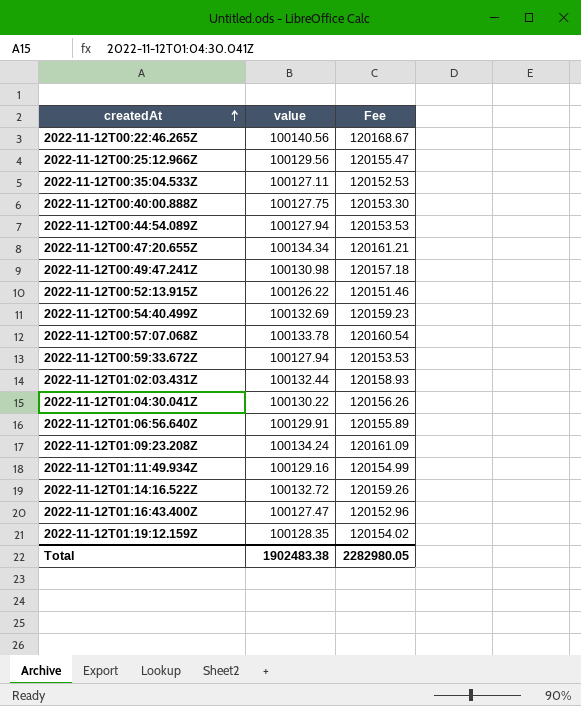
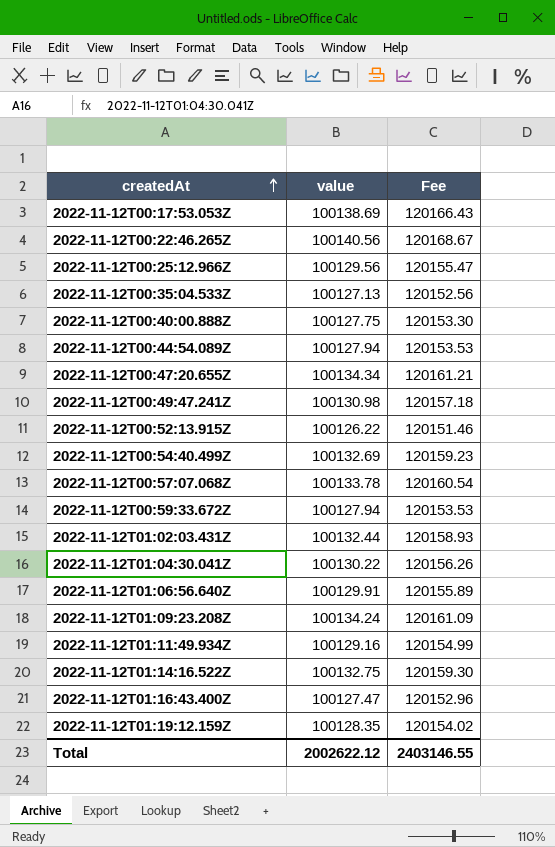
row 2022-11-12T00:17:53.053Z: none -> 100138.69 | 120166.43
2022-11-12T00:35:04.533Z | value: 100127.11 -> 100127.13
2022-11-12T00:35:04.533Z | Fee: 120152.53 -> 120152.56
2022-11-12T01:14:16.522Z | value: 100132.72 -> 100132.75
2022-11-12T01:14:16.522Z | Fee: 120159.26 -> 120159.30
Total | value: 1902483.38 -> 2002622.12
Total | Fee: 2282980.05 -> 2403146.55

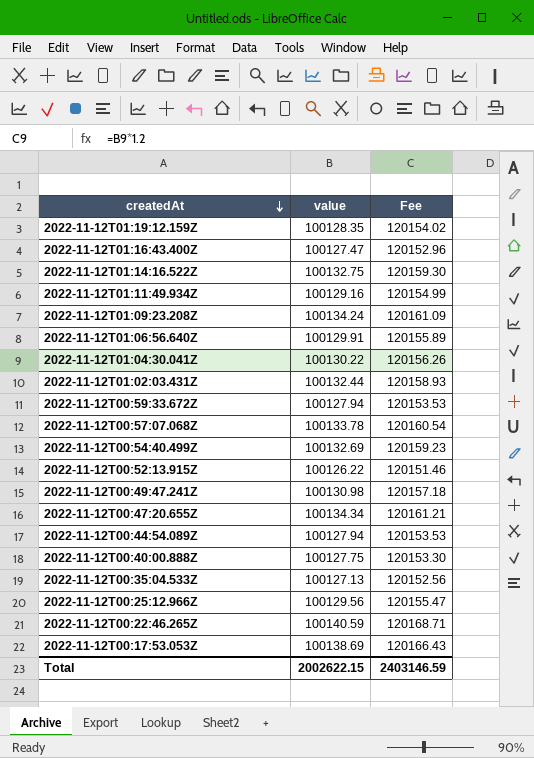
row order: createdAt ascending -> createdAt descending
2022-11-12T00:22:46.265Z | value: 100140.56 -> 100140.59
2022-11-12T00:22:46.265Z | Fee: 120168.67 -> 120168.71
Total | value: 2002622.12 -> 2002622.15
Total | Fee: 2403146.55 -> 2403146.59

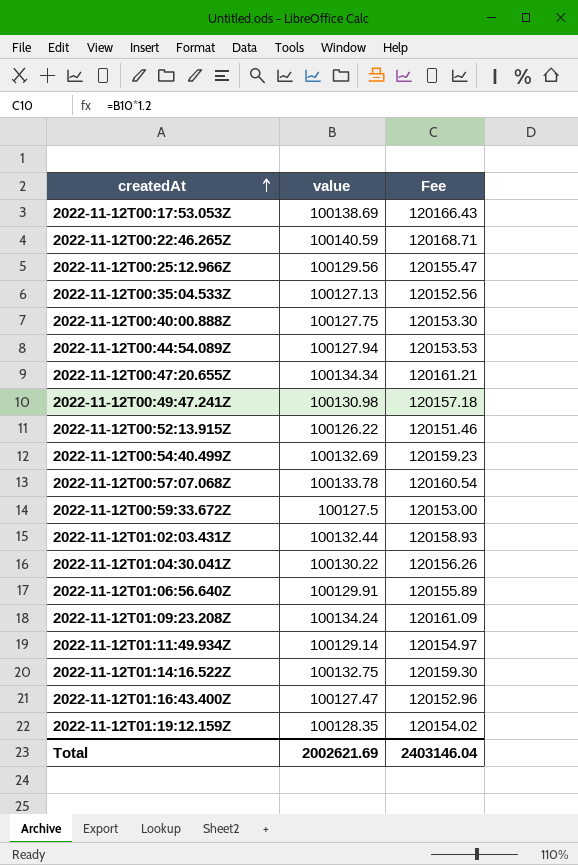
row order: createdAt descending -> createdAt ascending
2022-11-12T00:59:33.672Z | value: 100127.94 -> 100127.5
2022-11-12T00:59:33.672Z | Fee: 120153.53 -> 120153.00
2022-11-12T01:11:49.934Z | value: 100129.16 -> 100129.14
2022-11-12T01:11:49.934Z | Fee: 120154.99 -> 120154.97
Total | value: 2002622.15 -> 2002621.69
Total | Fee: 2403146.59 -> 2403146.04

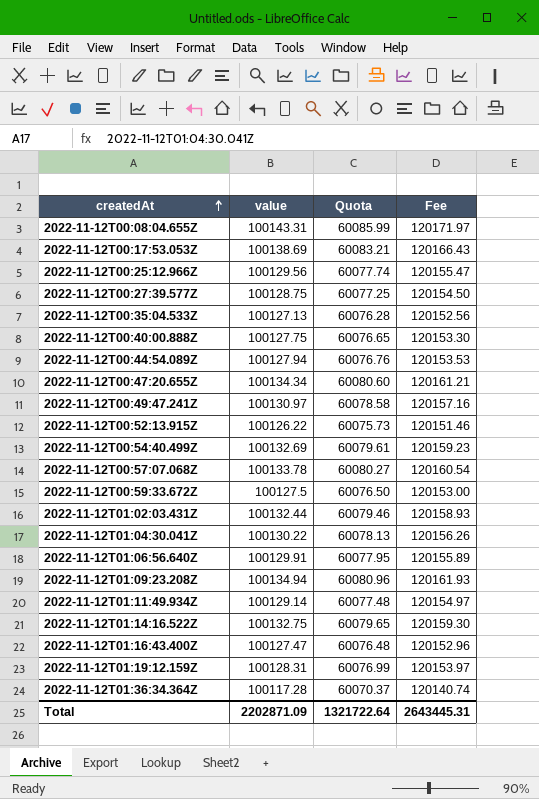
column Quota | formula: none -> [value] * 0.6
row 2022-11-12T00:22:46.265Z: 100140.59 | 120168.71 -> none
row 2022-11-12T00:08:04.655Z: none -> 100143.31 | 60085.99 | 120171.97
row 2022-11-12T00:27:39.577Z: none -> 100128.75 | 60077.25 | 120154.50
2022-11-12T00:49:47.241Z | value: 100130.98 -> 100130.97
2022-11-12T00:49:47.241Z | Fee: 120157.18 -> 120157.16
2022-11-12T01:09:23.208Z | value: 100134.24 -> 100134.94
2022-11-12T01:09:23.208Z | Fee: 120161.09 -> 120161.93
2022-11-12T01:19:12.159Z | value: 100128.35 -> 100128.31
2022-11-12T01:19:12.159Z | Fee: 120154.02 -> 120153.97
row 2022-11-12T01:36:34.364Z: none -> 100117.28 | 60070.37 | 120140.74
Total | value: 2002621.69 -> 2202871.09
Total | Fee: 2403146.04 -> 2643445.31

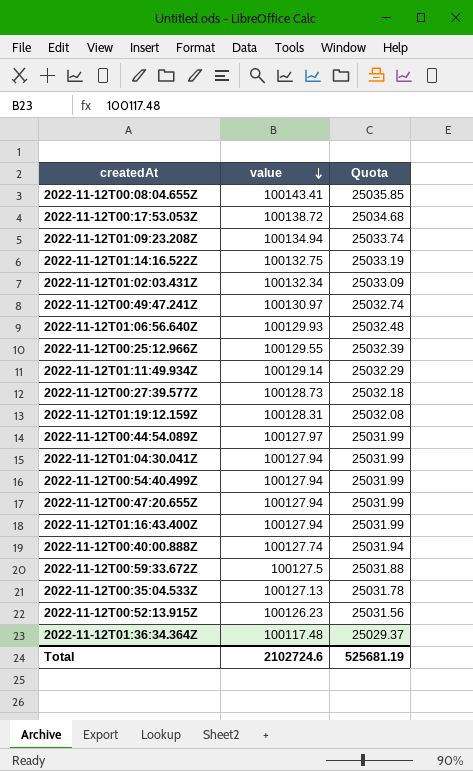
row order: createdAt ascending -> value descending
column Fee | formula: [value] * 1.2 -> none
column Quota | formula: [value] * 0.6 -> [value] * 0.25
row 2022-11-12T00:57:07.068Z: 100133.78 | 60080.27 | 120160.54 -> none
2022-11-12T00:08:04.655Z | value: 100143.31 -> 100143.41
2022-11-12T00:17:53.053Z | value: 100138.69 -> 100138.72
2022-11-12T01:02:03.431Z | value: 100132.44 -> 100132.34
2022-11-12T01:06:56.640Z | value: 100129.91 -> 100129.93
2022-11-12T00:25:12.966Z | value: 100129.56 -> 100129.55
2022-11-12T00:27:39.577Z | value: 100128.75 -> 100128.73
2022-11-12T00:44:54.089Z | value: 100127.94 -> 100127.97
2022-11-12T01:04:30.041Z | value: 100130.22 -> 100127.94
2022-11-12T00:54:40.499Z | value: 100132.69 -> 100127.94
2022-11-12T00:47:20.655Z | value: 100134.34 -> 100127.94
2022-11-12T01:16:43.400Z | value: 100127.47 -> 100127.94
2022-11-12T00:40:00.888Z | value: 100127.75 -> 100127.74
2022-11-12T00:52:13.915Z | value: 100126.22 -> 100126.23
2022-11-12T01:36:34.364Z | value: 100117.28 -> 100117.48
Total | value: 2202871.09 -> 2102724.6
Total | Quota: 1321722.64 -> 525681.19

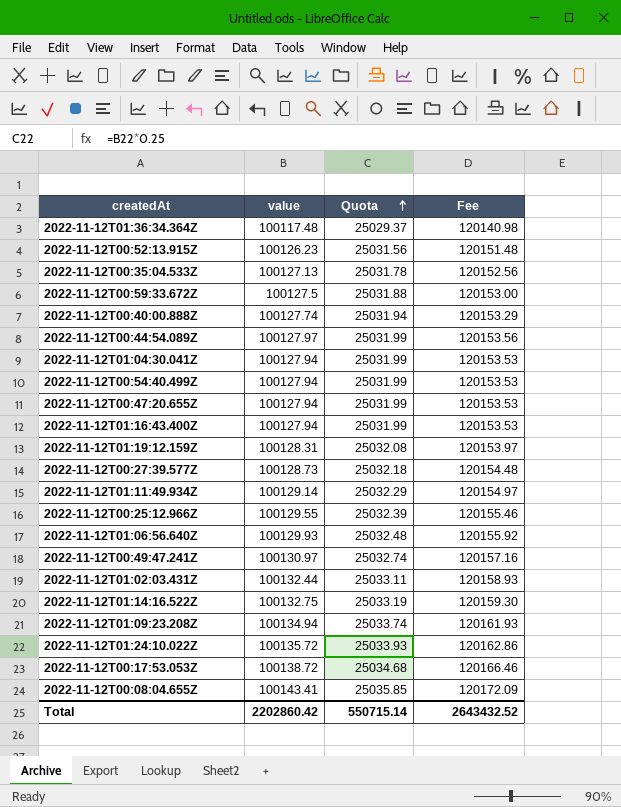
row order: value descending -> Quota ascending
column Fee | formula: none -> [value] * 1.2
2022-11-12T01:02:03.431Z | value: 100132.34 -> 100132.44
2022-11-12T01:02:03.431Z | Quota: 25033.09 -> 25033.11
row 2022-11-12T01:24:10.022Z: none -> 100135.72 | 25033.93 | 120162.86
Total | value: 2102724.6 -> 2202860.42
Total | Quota: 525681.19 -> 550715.14

